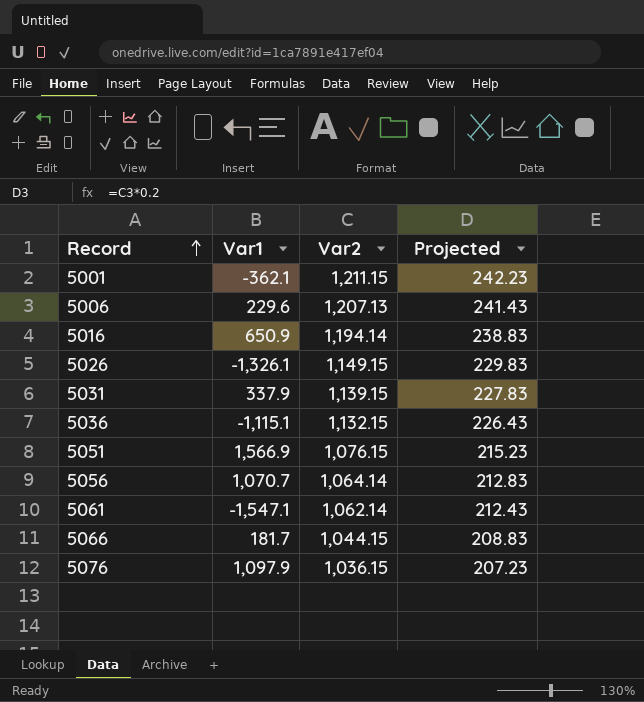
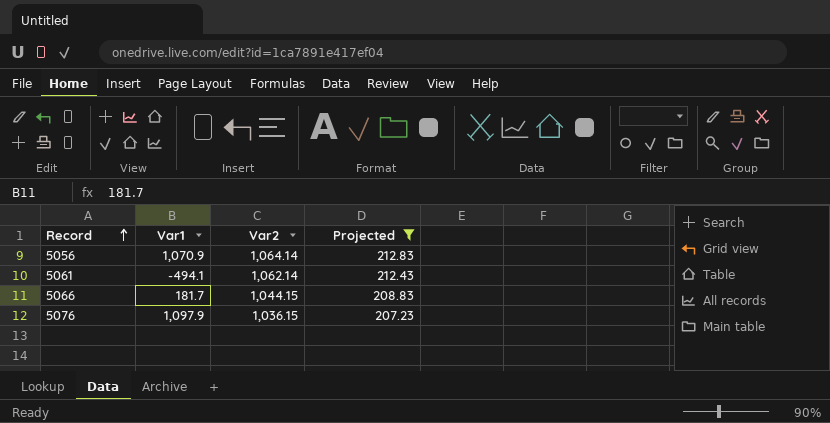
filter: none -> Projected <= 212.83
5056 | Var1: 1,070.7 -> 1,070.9
5061 | Var1: -1,547.1 -> -494.1

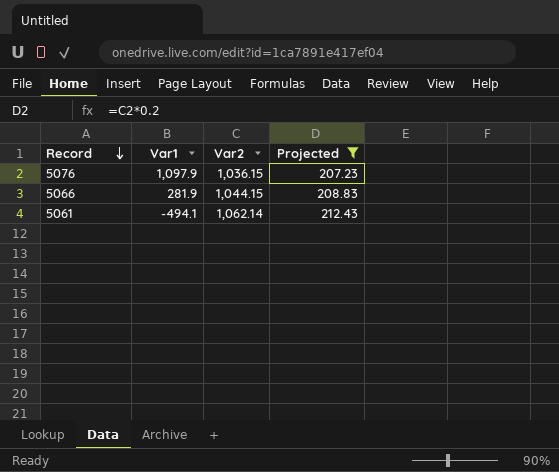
row order: Record ascending -> Record descending
row 5056: 1,070.9 | 1,064.14 | 212.83 -> none
5066 | Var1: 181.7 -> 281.9

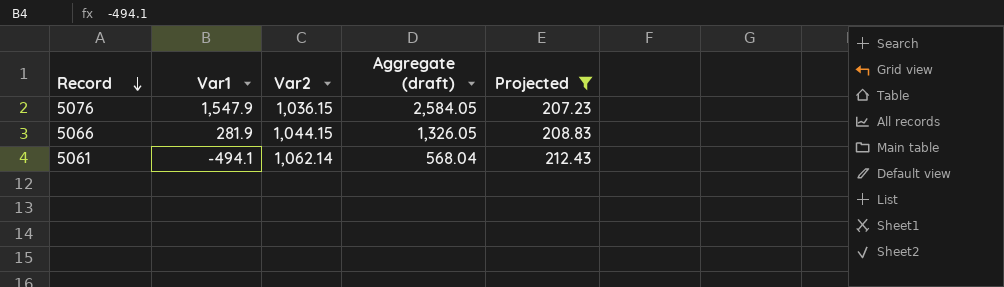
column Aggregate (draft) | formula: none -> [Var1] + [Var2]
5076 | Var1: 1,097.9 -> 1,547.9

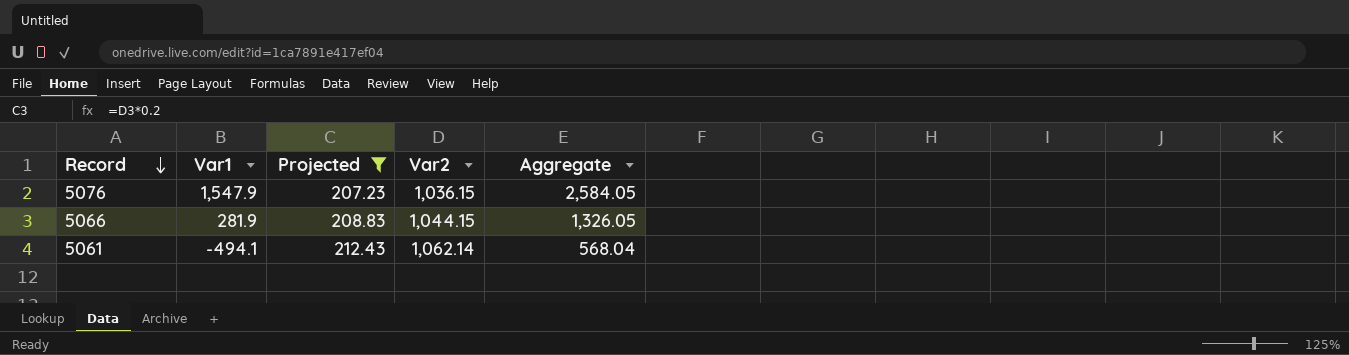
column Projected | position: 5 -> 3
column name: Aggregate (draft) -> Aggregate

